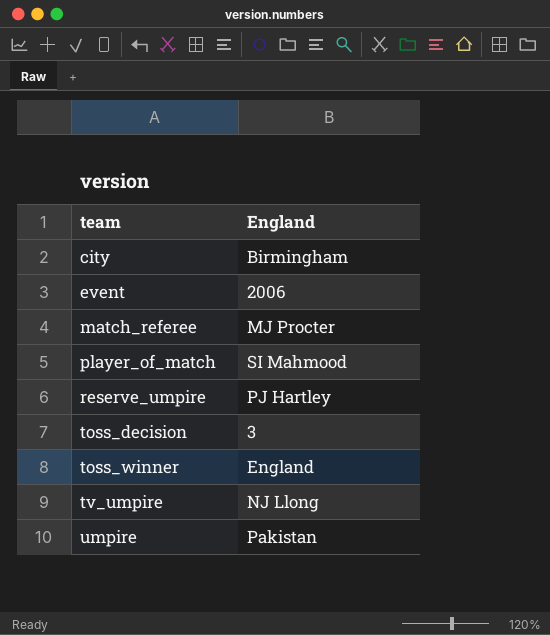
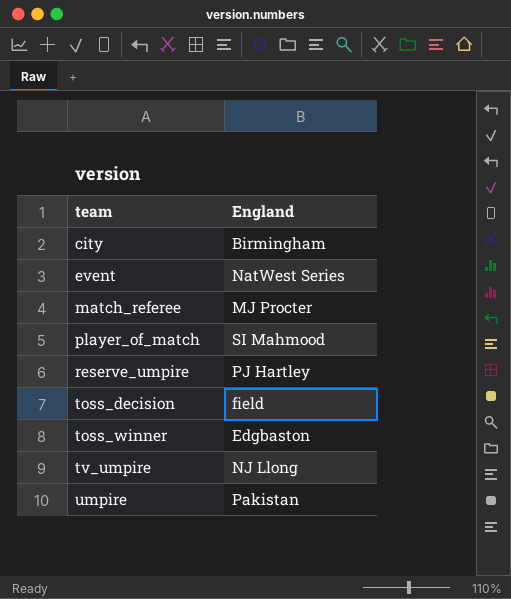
event | England: 2006 -> NatWest Series
toss_decision | England: 3 -> field
toss_winner | England: England -> Edgbaston

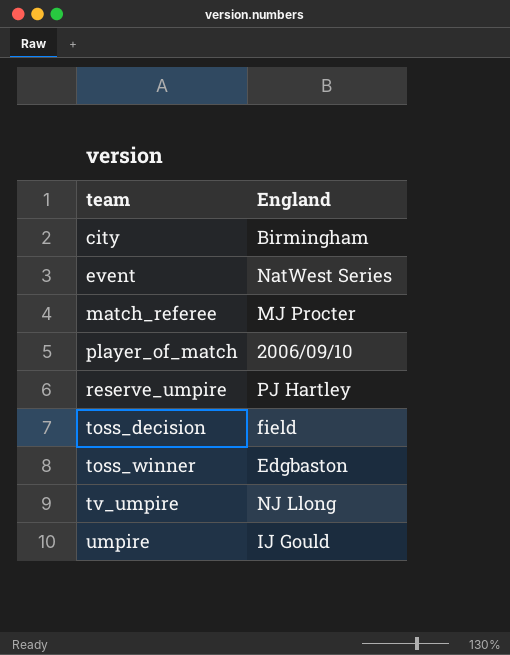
player_of_match | England: SI Mahmood -> 2006/09/10
umpire | England: Pakistan -> IJ Gould

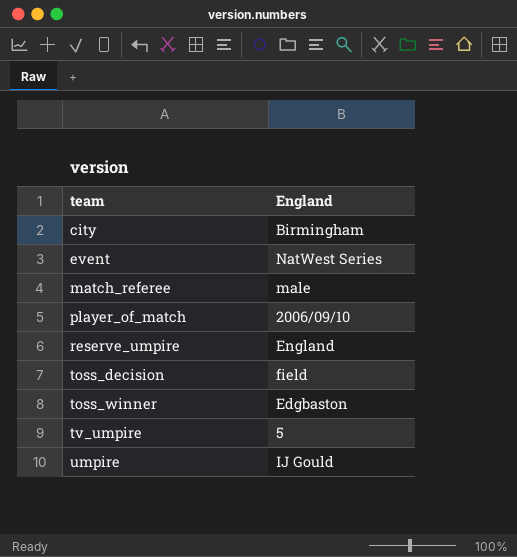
match_referee | England: MJ Procter -> male
reserve_umpire | England: PJ Hartley -> England
tv_umpire | England: NJ Llong -> 5

